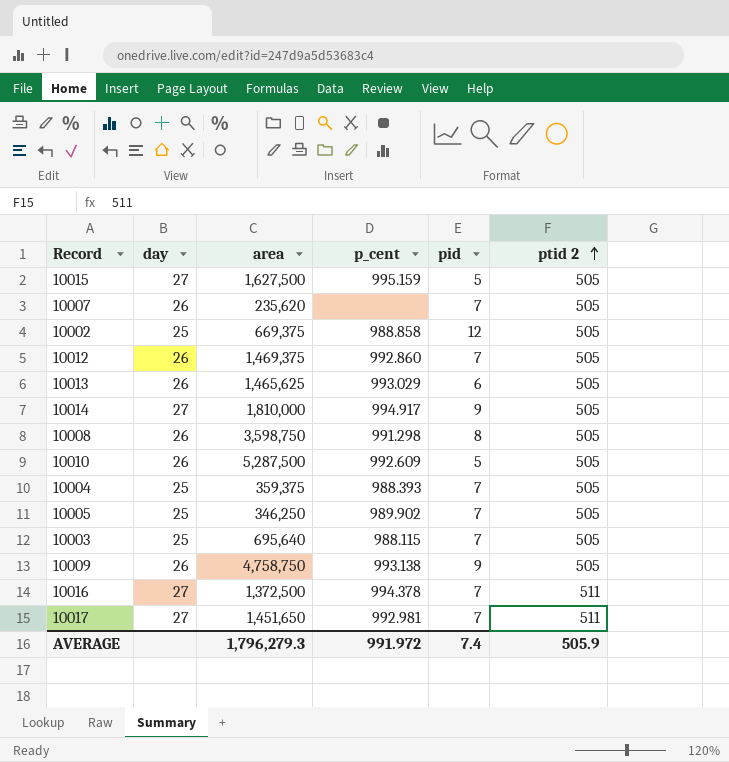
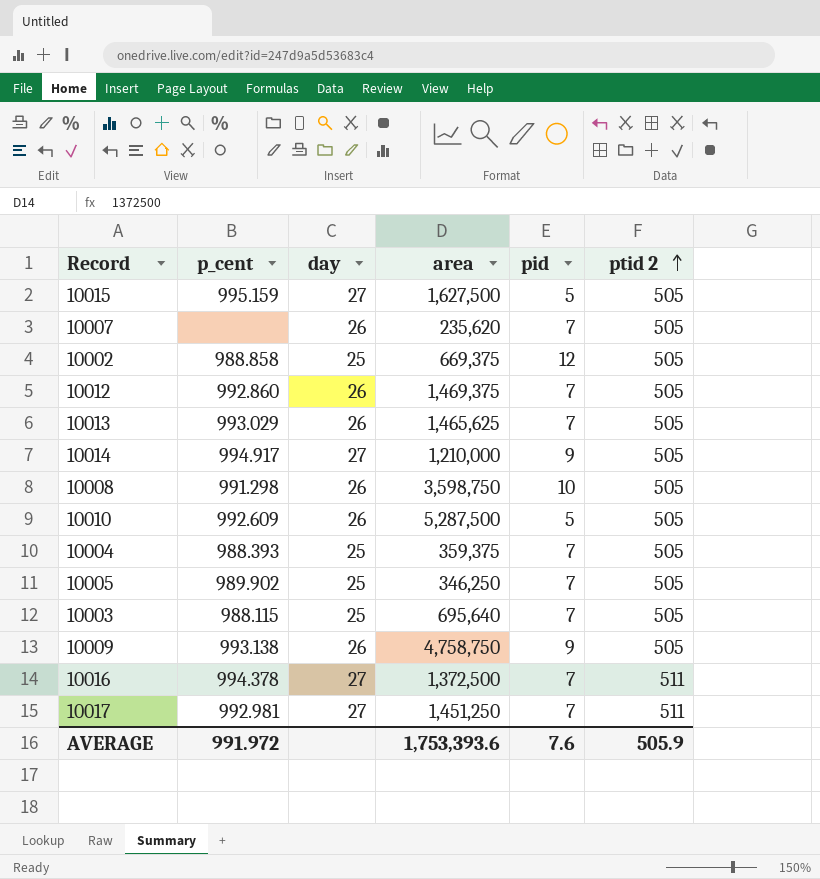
column p_cent | position: 4 -> 2
10013 | pid: 6 -> 7
10014 | area: 1,810,000 -> 1,210,000
10008 | pid: 8 -> 10
10017 | area: 1,451,650 -> 1,451,250
AVERAGE | area: 1,796,279.3 -> 1,753,393.6
AVERAGE | pid: 7.4 -> 7.6

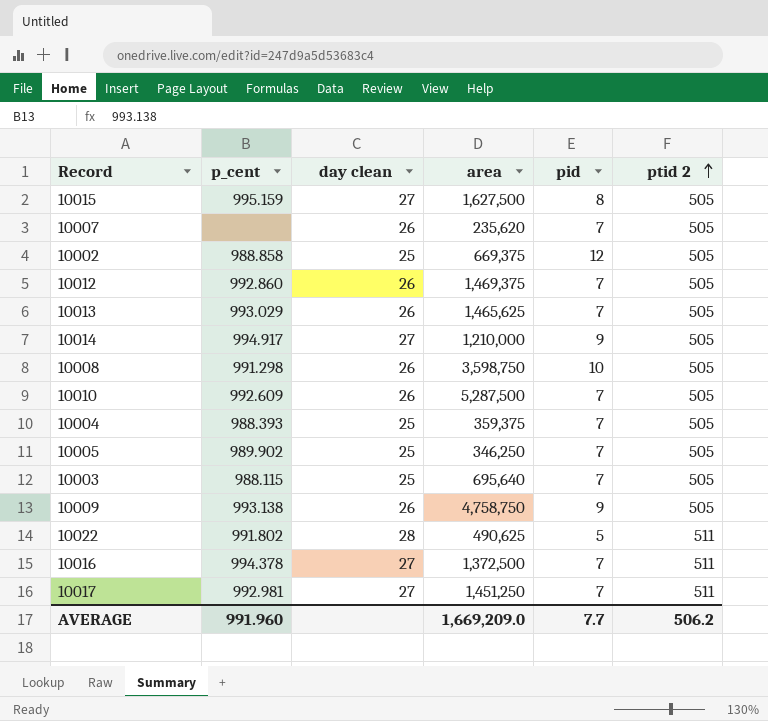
column name: day -> day clean
10015 | pid: 5 -> 8
10010 | pid: 5 -> 7
row 10022: none -> 991.802 | 28 | 490,625 | 5 | 511
AVERAGE | p_cent: 991.972 -> 991.960
AVERAGE | area: 1,753,393.6 -> 1,669,209.0
AVERAGE | pid: 7.6 -> 7.7
AVERAGE | ptid 2: 505.9 -> 506.2

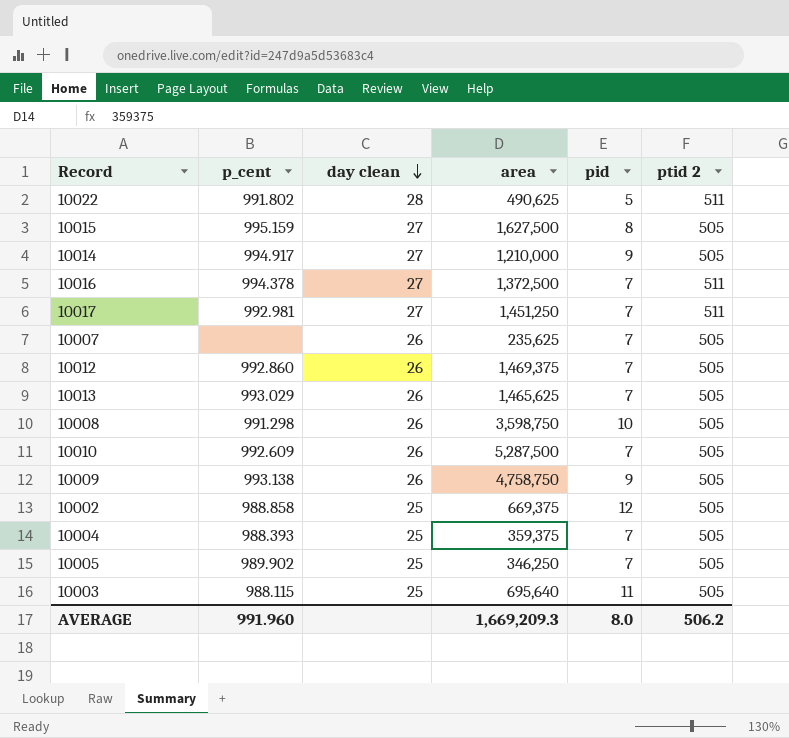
row order: ptid 2 ascending -> day clean descending
10007 | area: 235,620 -> 235,625
10003 | pid: 7 -> 11
AVERAGE | area: 1,669,209.0 -> 1,669,209.3
AVERAGE | pid: 7.7 -> 8.0

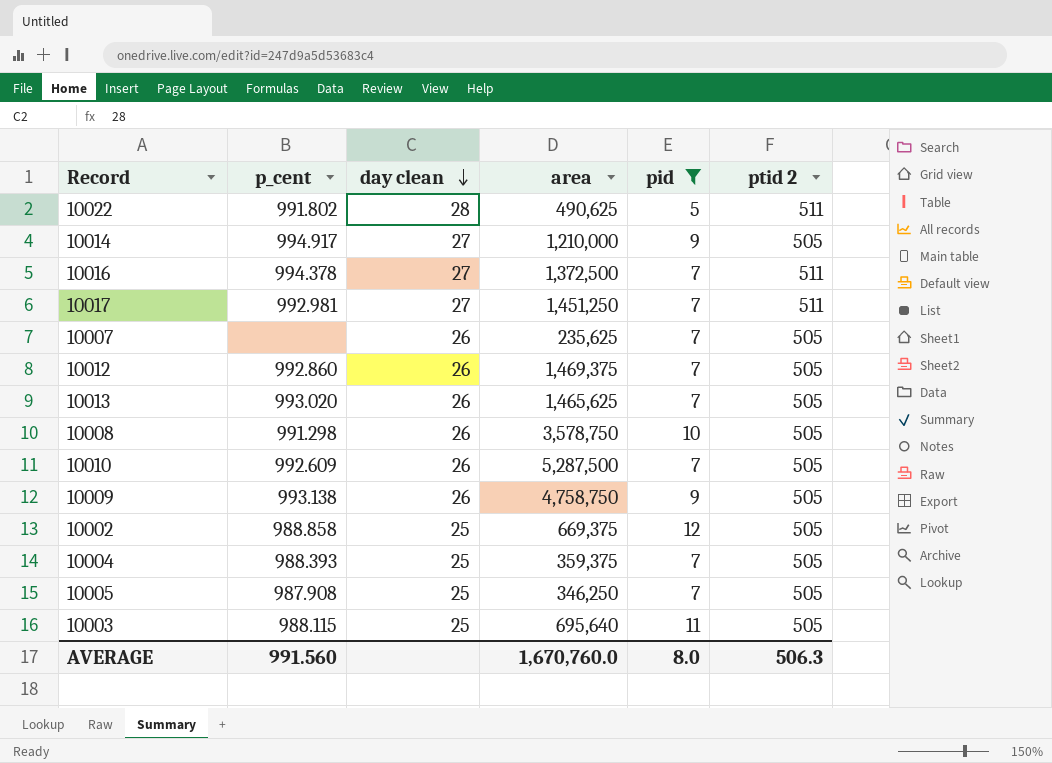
filter: none -> pid != 8
10013 | p_cent: 993.029 -> 993.020
10008 | area: 3,598,750 -> 3,578,750
10005 | p_cent: 989.902 -> 987.908
AVERAGE | p_cent: 991.960 -> 991.560
AVERAGE | area: 1,669,209.3 -> 1,670,760.0
AVERAGE | ptid 2: 506.2 -> 506.3

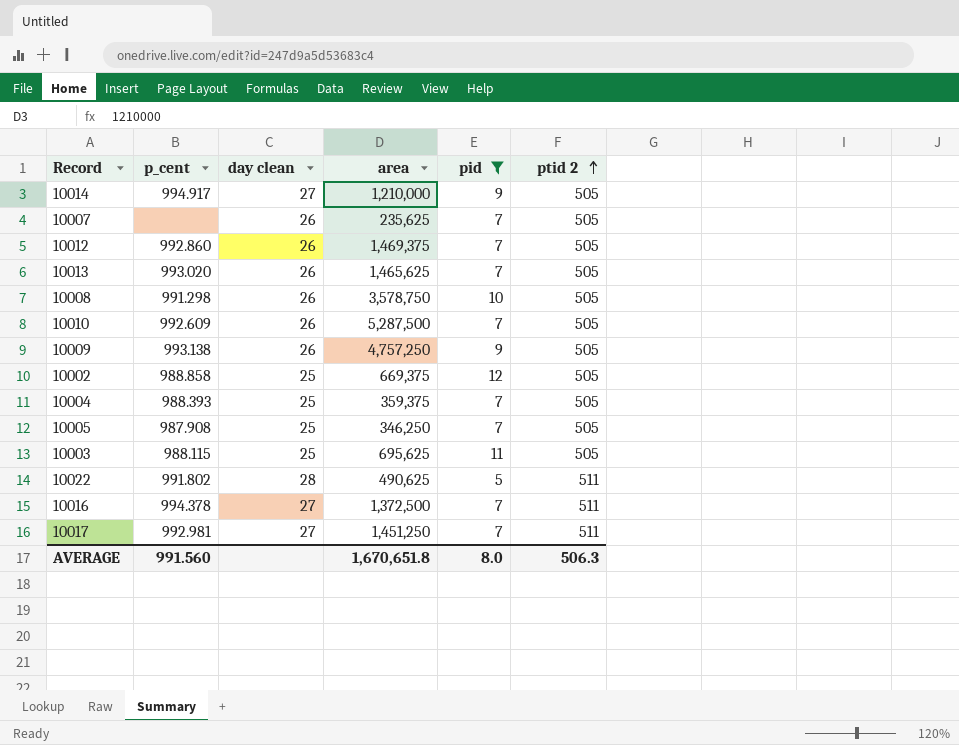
row order: day clean descending -> ptid 2 ascending
10009 | area: 4,758,750 -> 4,757,250
10003 | area: 695,640 -> 695,625
AVERAGE | area: 1,670,760.0 -> 1,670,651.8

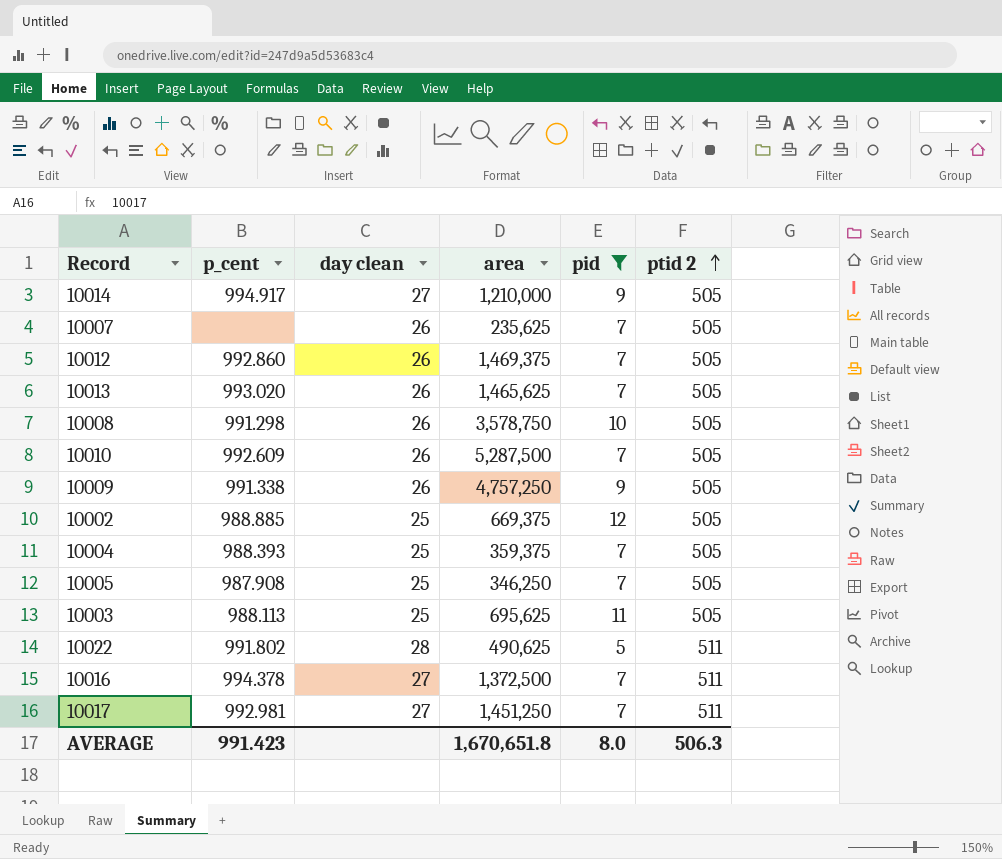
10009 | p_cent: 993.138 -> 991.338
10002 | p_cent: 988.858 -> 988.885
10003 | p_cent: 988.115 -> 988.113
AVERAGE | p_cent: 991.560 -> 991.423

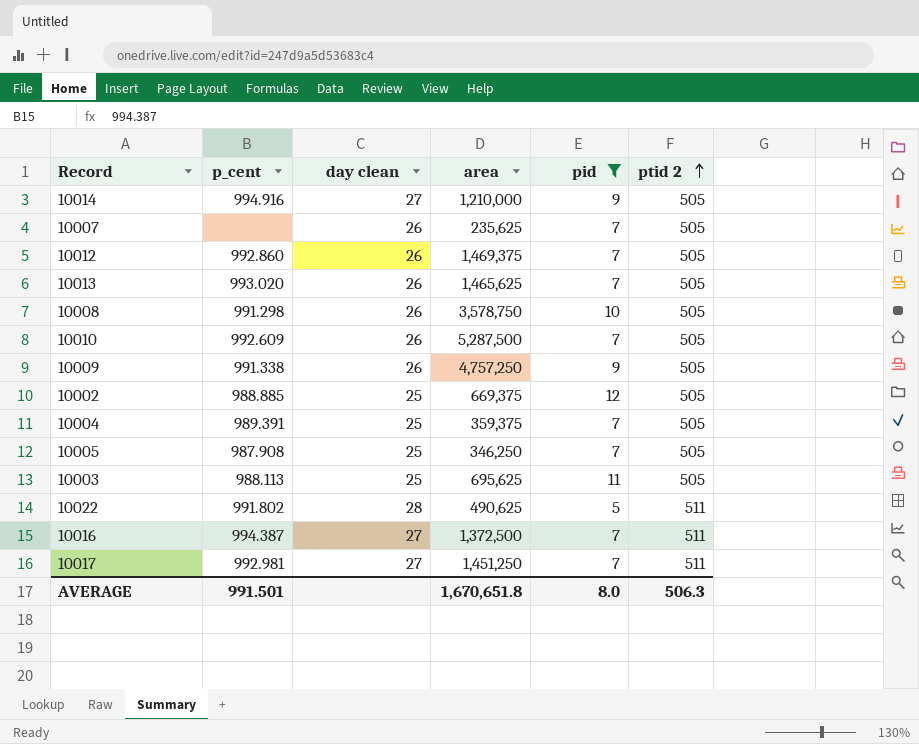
10014 | p_cent: 994.917 -> 994.916
10004 | p_cent: 988.393 -> 989.391
10016 | p_cent: 994.378 -> 994.387
AVERAGE | p_cent: 991.423 -> 991.501

